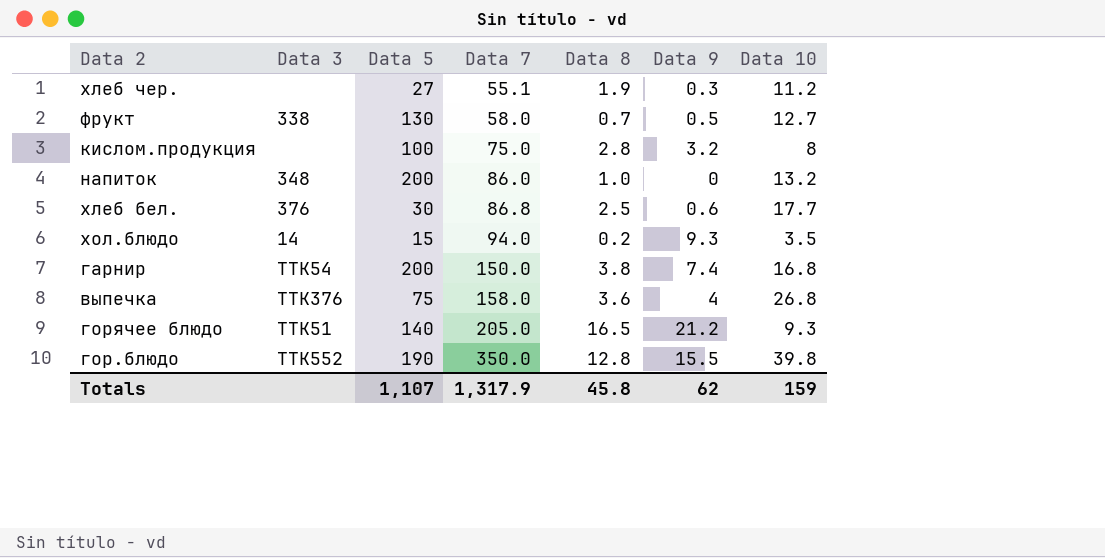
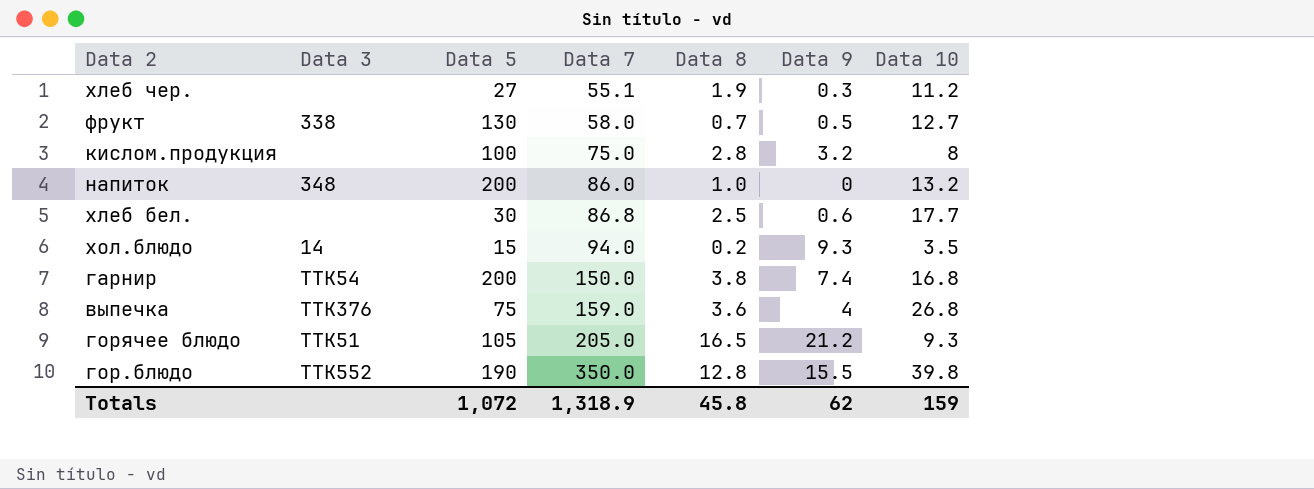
хлеб бел. | Data 3: 376 -> none
выпечка | Data 7: 158.0 -> 159.0
горячее блюдо | Data 5: 140 -> 105
Totals | Data 5: 1,107 -> 1,072
Totals | Data 7: 1,317.9 -> 1,318.9

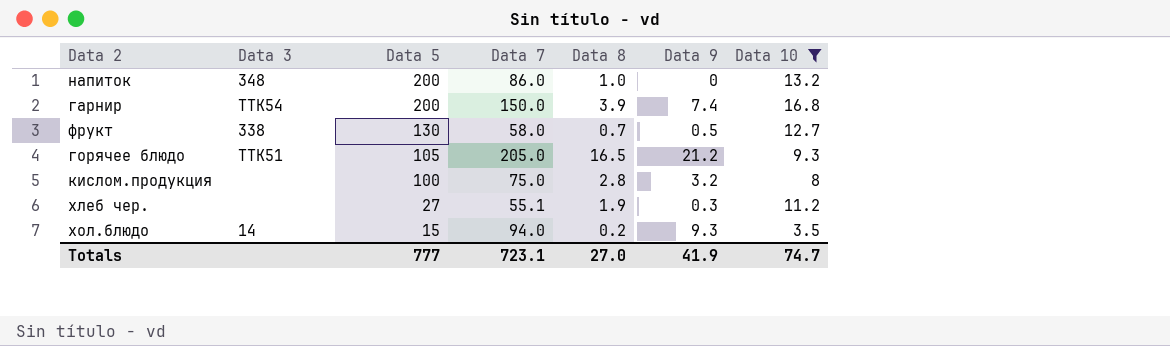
filter: none -> Data 10 <= 16.8
row order: Data 7 ascending -> Data 5 descending
гарнир | Data 8: 3.8 -> 3.9
Totals | Data 5: 1,072 -> 777
Totals | Data 7: 1,318.9 -> 723.1
Totals | Data 8: 45.8 -> 27.0
Totals | Data 9: 62 -> 41.9
Totals | Data 10: 159 -> 74.7

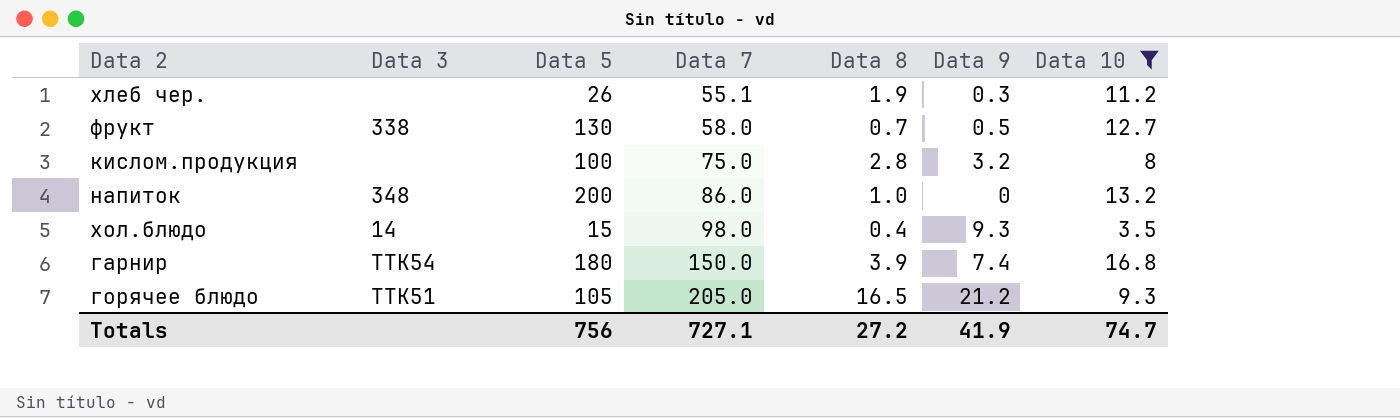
row order: Data 5 descending -> Data 7 ascending
хлеб чер. | Data 5: 27 -> 26
хол.блюдо | Data 7: 94.0 -> 98.0
хол.блюдо | Data 8: 0.2 -> 0.4
гарнир | Data 5: 200 -> 180
Totals | Data 5: 777 -> 756
Totals | Data 7: 723.1 -> 727.1
Totals | Data 8: 27.0 -> 27.2

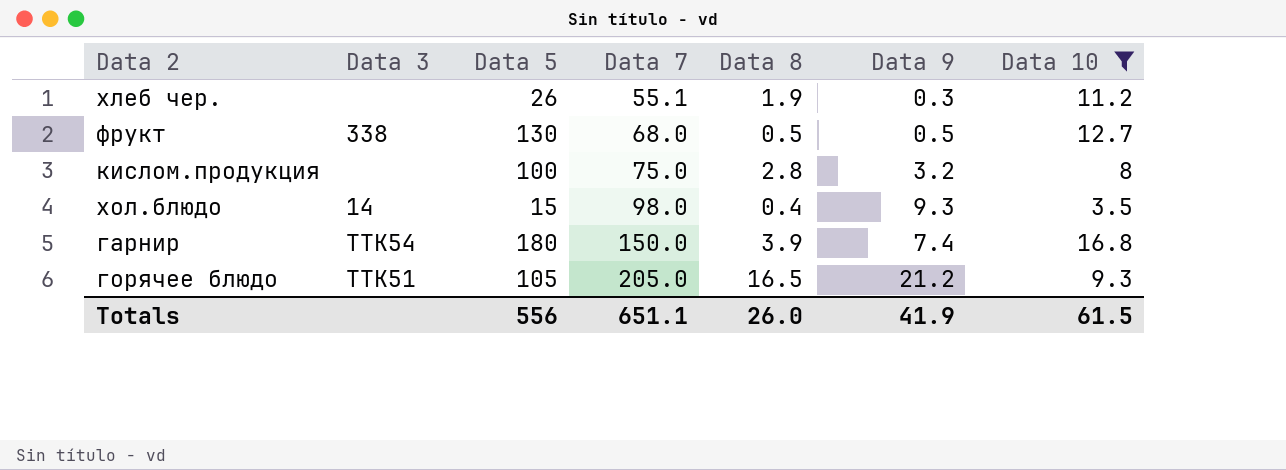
row напиток: 348 | 200 | 86.0 | 1.0 | 0 | 13.2 -> none
фрукт | Data 7: 58.0 -> 68.0
фрукт | Data 8: 0.7 -> 0.5
Totals | Data 5: 756 -> 556
Totals | Data 7: 727.1 -> 651.1
Totals | Data 8: 27.2 -> 26.0
Totals | Data 10: 74.7 -> 61.5

